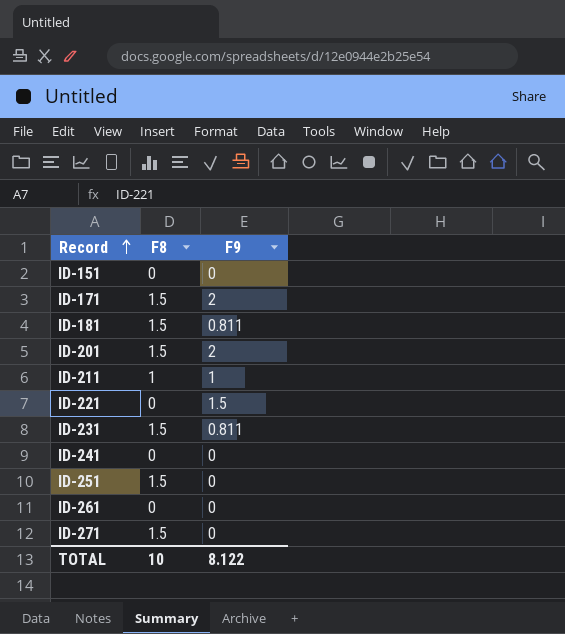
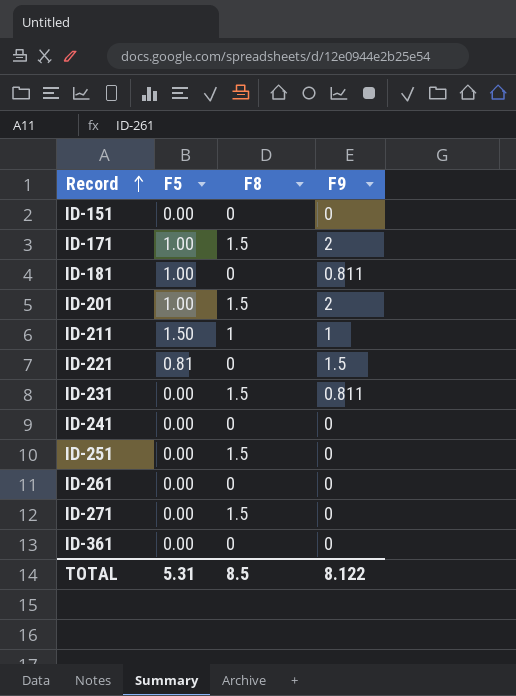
column F5 | position: none -> 2
ID-181 | F8: 1.5 -> 0
row ID-361: none -> 0.00 | 0 | 0
TOTAL | F8: 10 -> 8.5

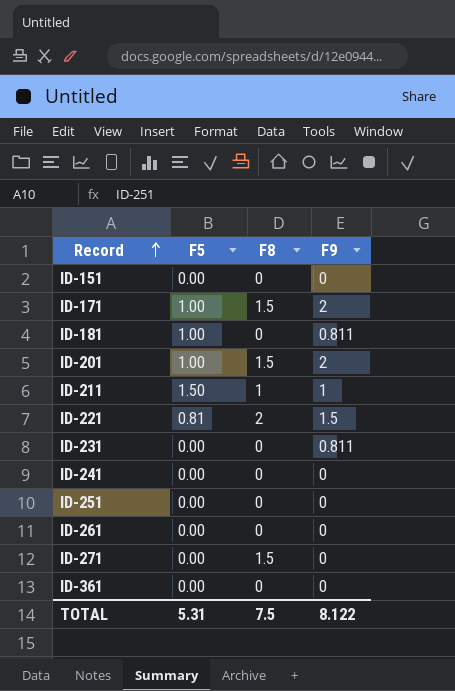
ID-221 | F8: 0 -> 2
ID-231 | F8: 1.5 -> 0
ID-251 | F8: 1.5 -> 0
TOTAL | F8: 8.5 -> 7.5

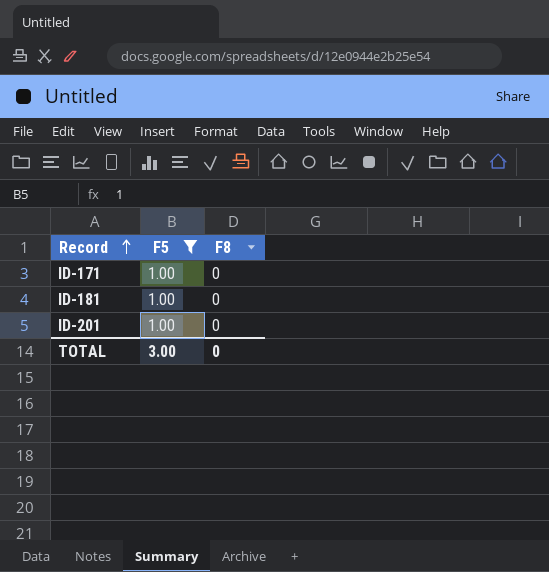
filter: none -> F5 = 1.00
column F9 | position: 4 -> none
ID-171 | F8: 1.5 -> 0
ID-201 | F8: 1.5 -> 0
TOTAL | F5: 5.31 -> 3.00
TOTAL | F8: 7.5 -> 0

